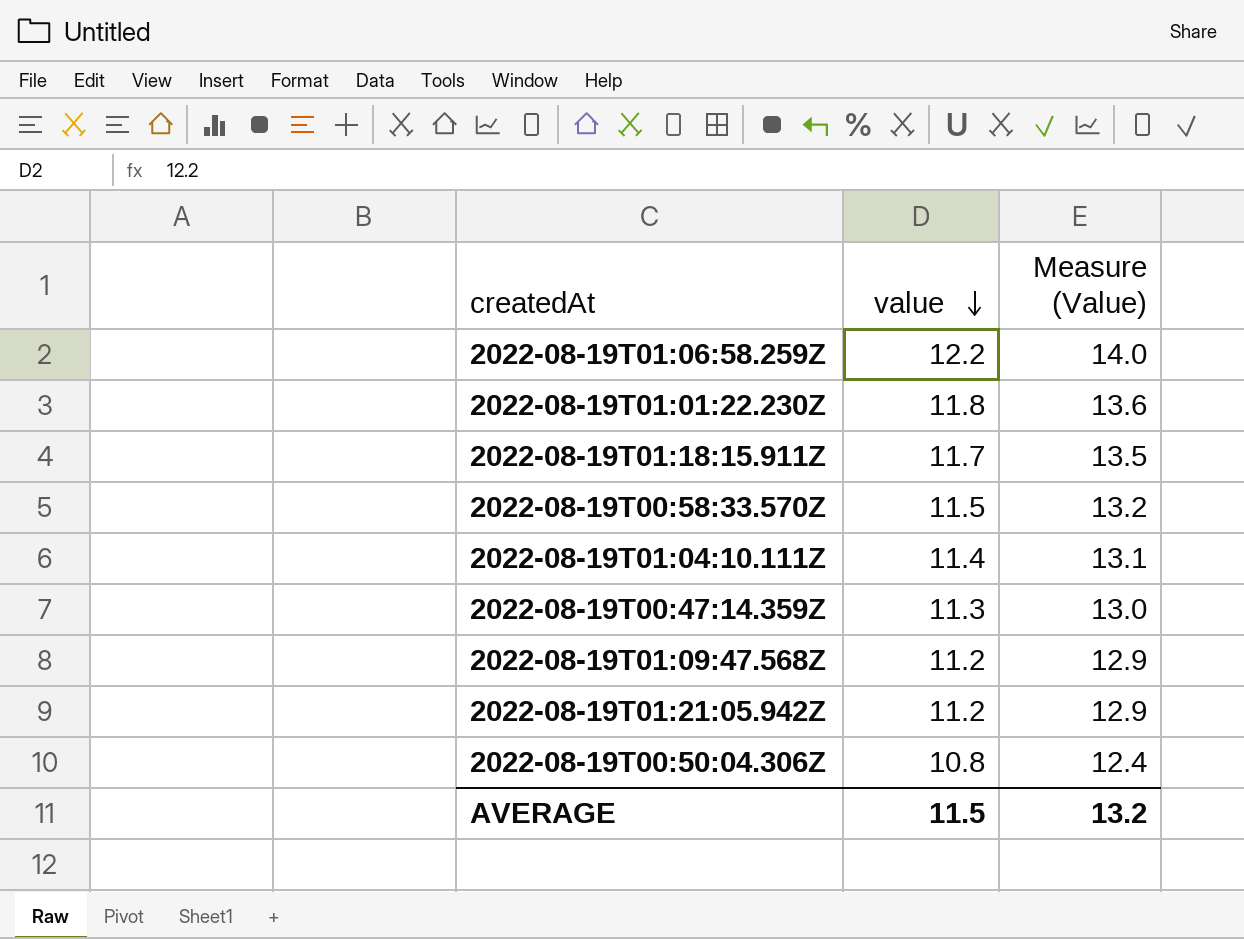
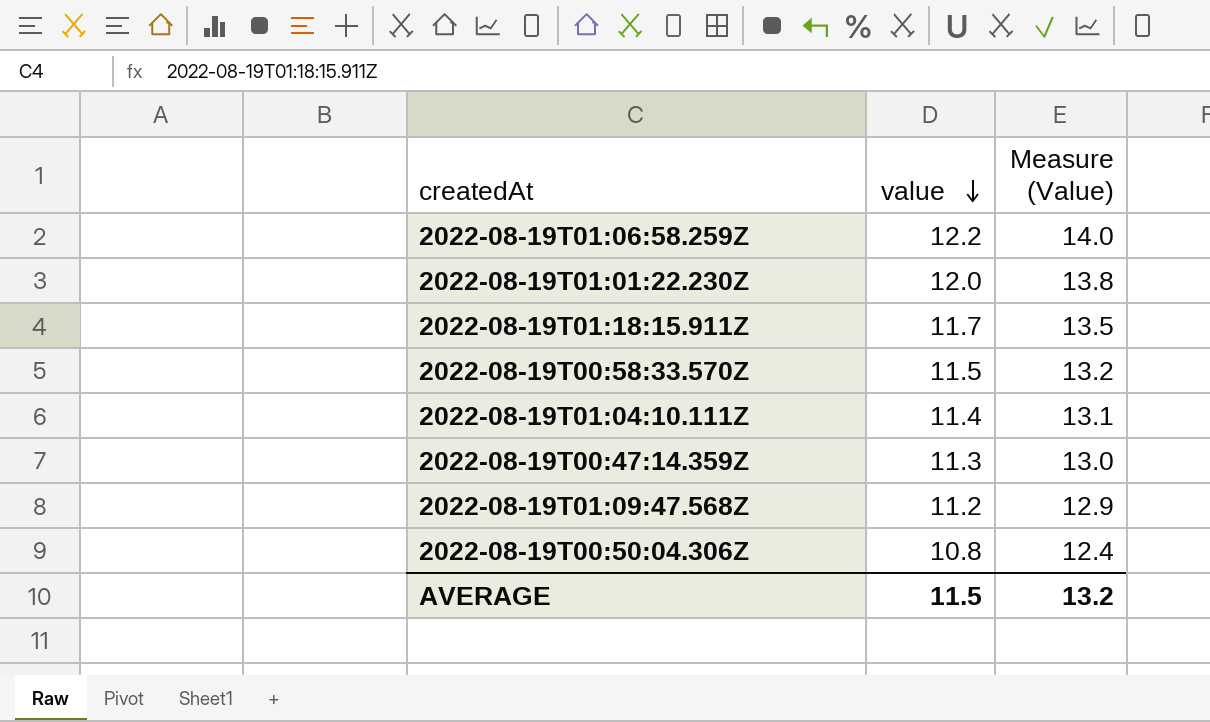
row 2022-08-19T01:21:05.942Z: 11.2 | 12.9 -> none
2022-08-19T01:01:22.230Z | value: 11.8 -> 12.0
2022-08-19T01:01:22.230Z | Measure (Value): 13.6 -> 13.8

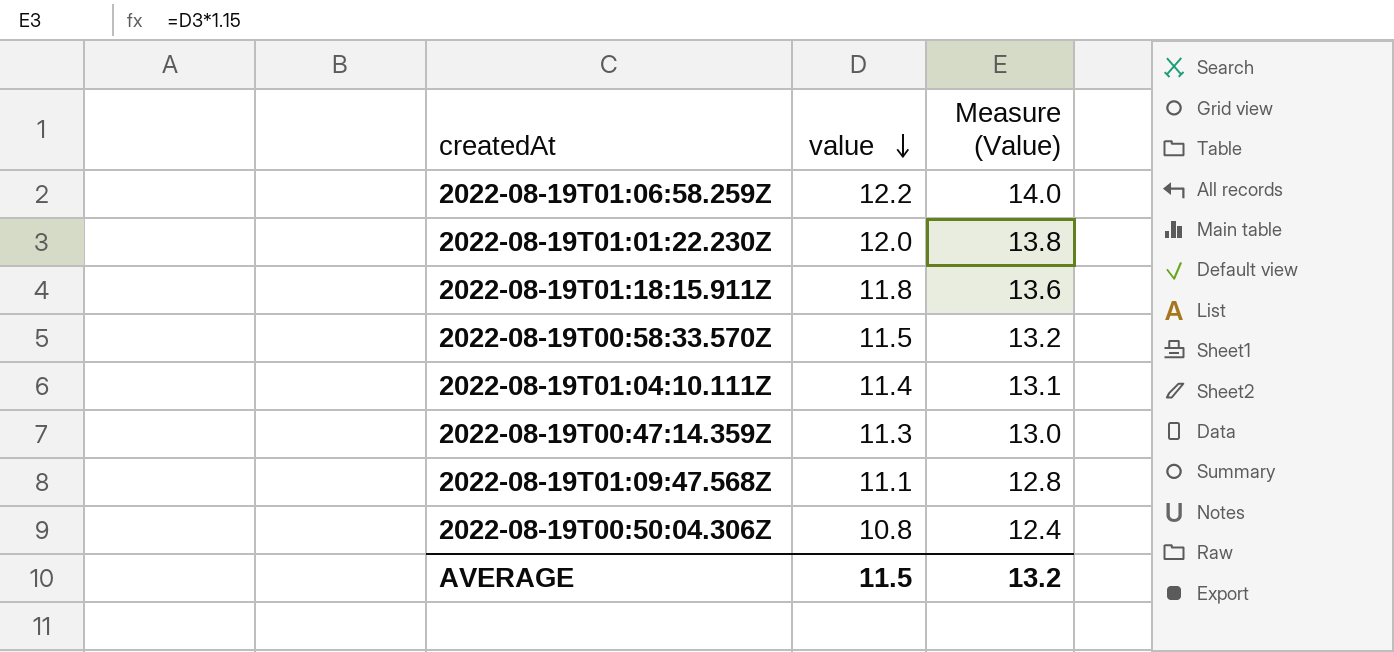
2022-08-19T01:18:15.911Z | value: 11.7 -> 11.8
2022-08-19T01:18:15.911Z | Measure (Value): 13.5 -> 13.6
2022-08-19T01:09:47.568Z | value: 11.2 -> 11.1
2022-08-19T01:09:47.568Z | Measure (Value): 12.9 -> 12.8

